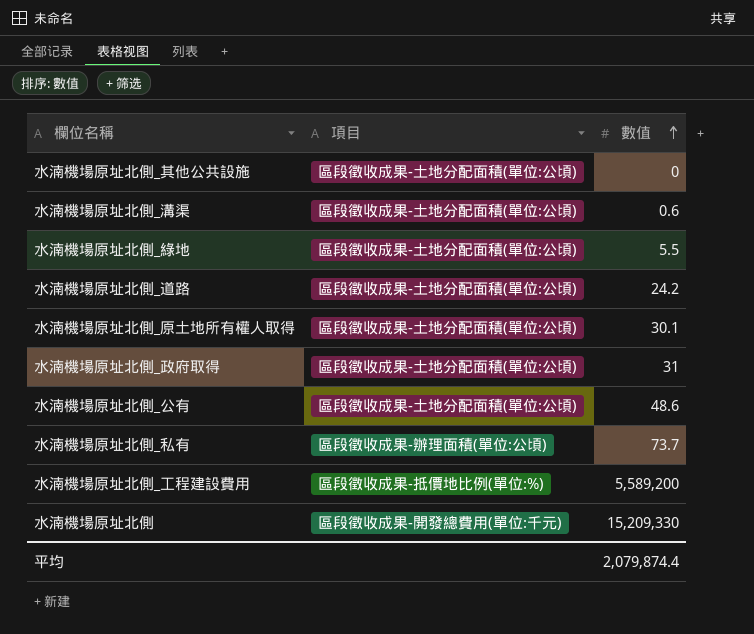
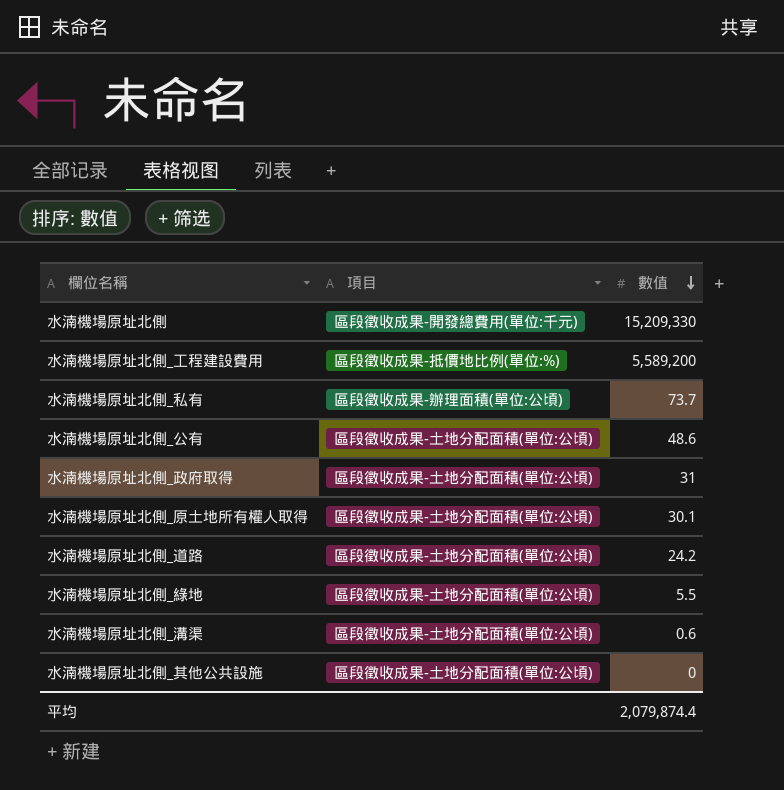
row order: 數值 ascending -> 數值 descending

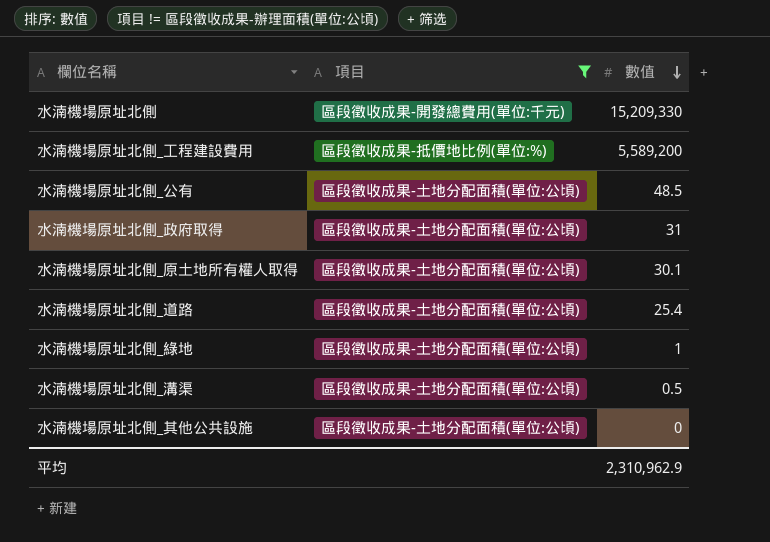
filter: none -> 項目 != 區段徵收成果-辦理面積(單位:公頃)
水湳機場原址北側_公有 | 數值: 48.6 -> 48.5
水湳機場原址北側_道路 | 數值: 24.2 -> 25.4
水湳機場原址北側_綠地 | 數值: 5.5 -> 1
水湳機場原址北側_溝渠 | 數值: 0.6 -> 0.5
平均 | 數值: 2,079,874.4 -> 2,310,962.9

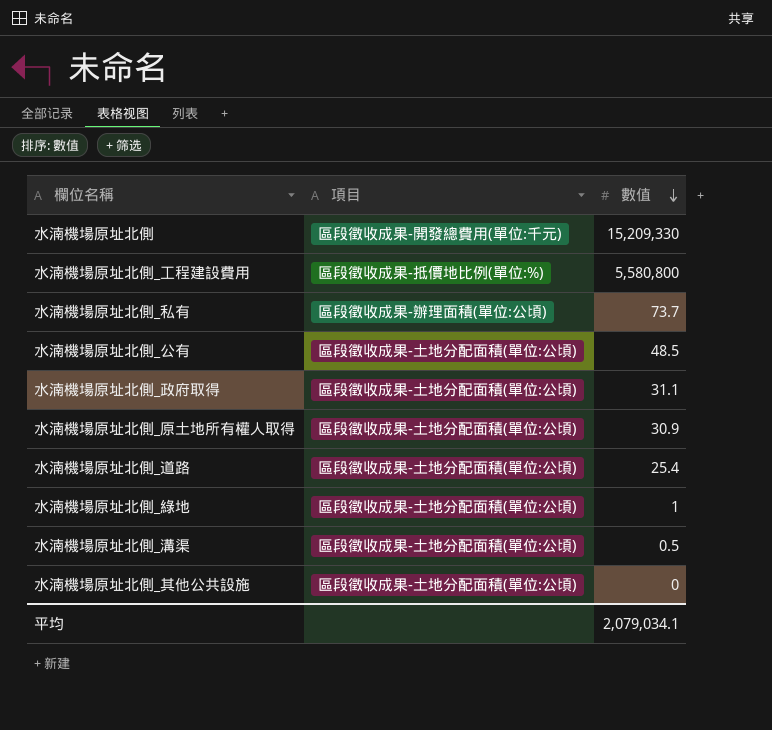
filter: 項目 != 區段徵收成果-辦理面積(單位:公頃) -> none
水湳機場原址北側_工程建設費用 | 數值: 5,589,200 -> 5,580,800
水湳機場原址北側_政府取得 | 數值: 31 -> 31.1
水湳機場原址北側_原土地所有權人取得 | 數值: 30.1 -> 30.9
平均 | 數值: 2,310,962.9 -> 2,079,034.1

